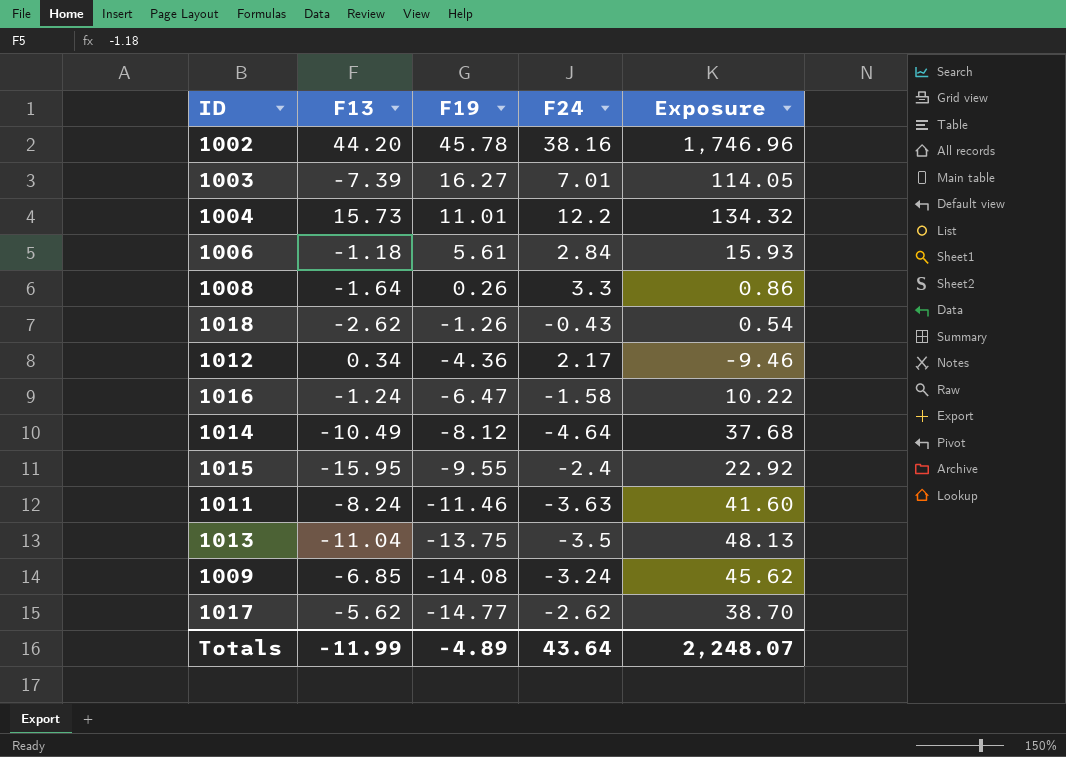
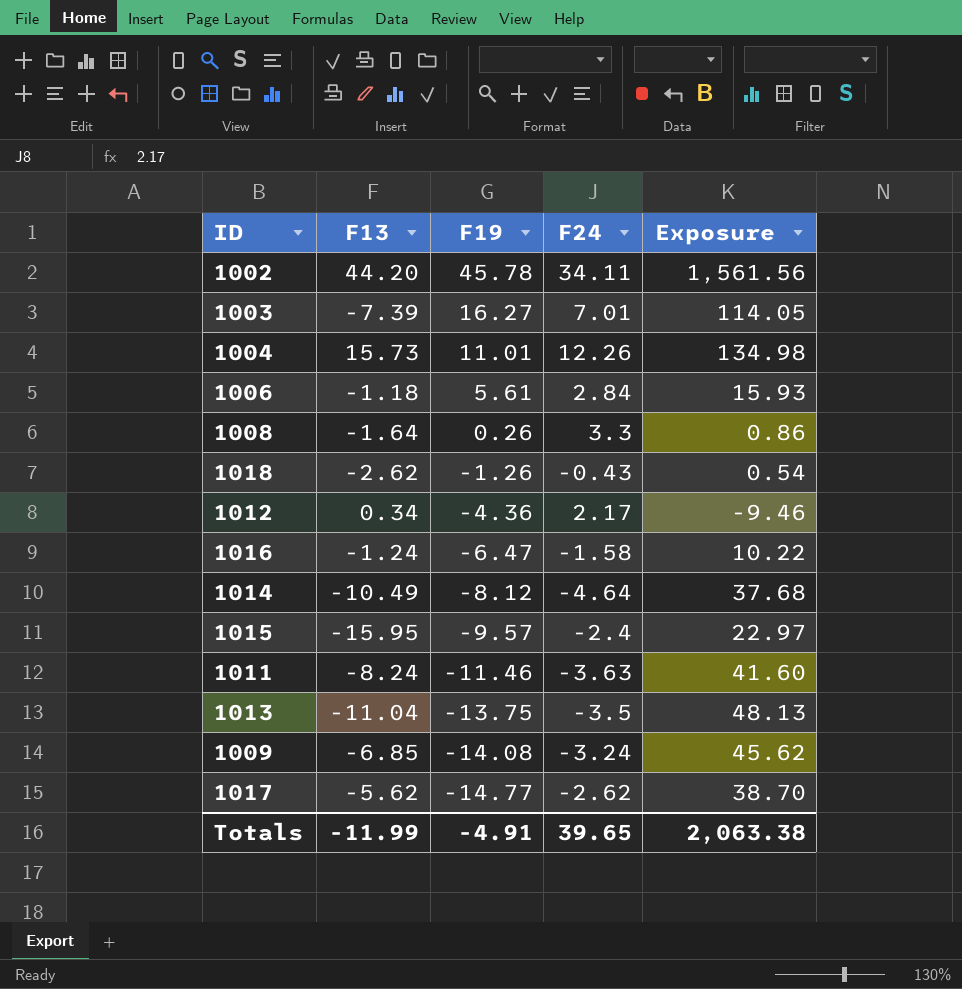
1002 | F24: 38.16 -> 34.11
1002 | Exposure: 1,746.96 -> 1,561.56
1004 | F24: 12.2 -> 12.26
1004 | Exposure: 134.32 -> 134.98
1015 | F19: -9.55 -> -9.57
1015 | Exposure: 22.92 -> 22.97
Totals | F19: -4.89 -> -4.91
Totals | F24: 43.64 -> 39.65
Totals | Exposure: 2,248.07 -> 2,063.38

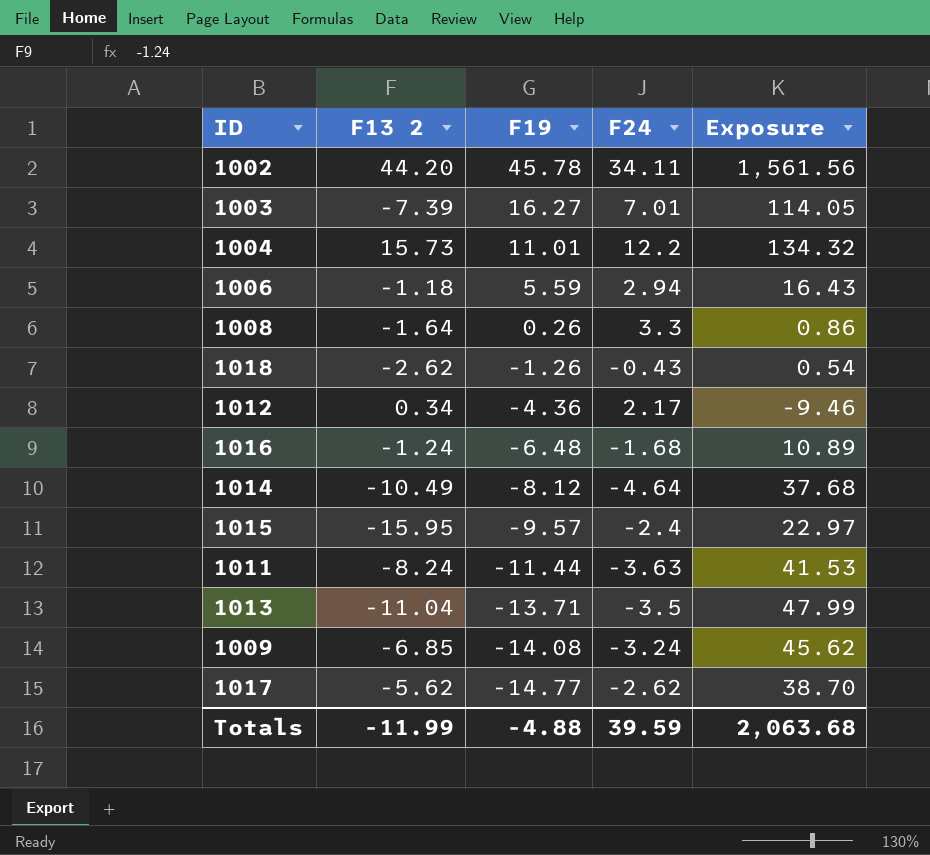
column name: F13 -> F13 2
1004 | F24: 12.26 -> 12.2
1004 | Exposure: 134.98 -> 134.32
1006 | F19: 5.61 -> 5.59
1006 | F24: 2.84 -> 2.94
1006 | Exposure: 15.93 -> 16.43
1016 | F19: -6.47 -> -6.48
1016 | F24: -1.58 -> -1.68
1016 | Exposure: 10.22 -> 10.89
1011 | F19: -11.46 -> -11.44
1011 | Exposure: 41.60 -> 41.53
1013 | F19: -13.75 -> -13.71
1013 | Exposure: 48.13 -> 47.99
Totals | F19: -4.91 -> -4.88
Totals | F24: 39.65 -> 39.59
Totals | Exposure: 2,063.38 -> 2,063.68

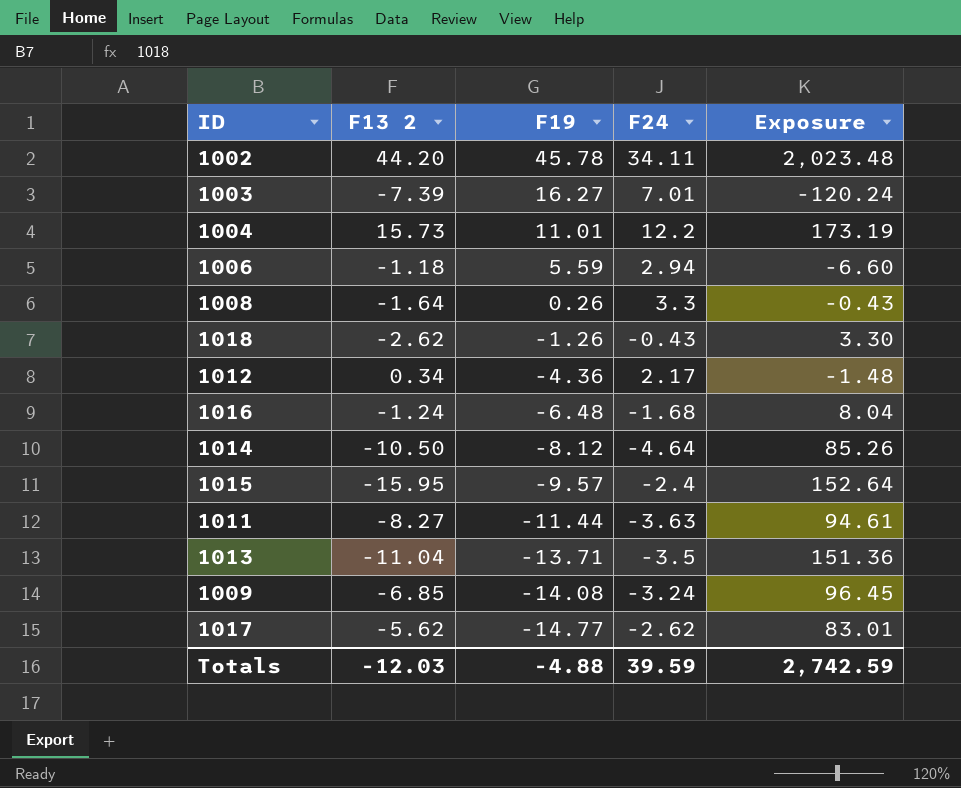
column Exposure | formula: [F19] * [F24] -> [F13 2] * [F19]
1014 | F13 2: -10.49 -> -10.50
1011 | F13 2: -8.24 -> -8.27
Totals | F13 2: -11.99 -> -12.03
Totals | Exposure: 2,063.68 -> 2,742.59

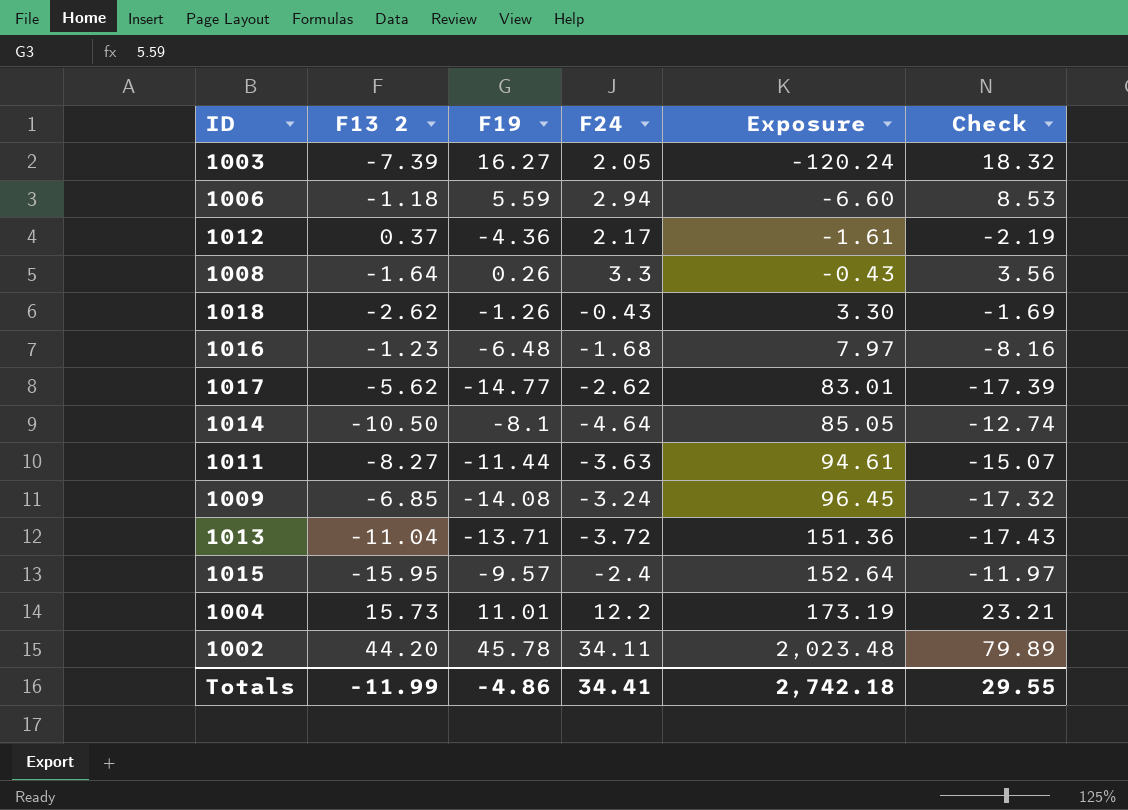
row order: F19 descending -> Exposure ascending
column Check | formula: none -> [F19] + [F24]
1003 | F24: 7.01 -> 2.05
1012 | F13 2: 0.34 -> 0.37
1012 | Exposure: -1.48 -> -1.61
1016 | F13 2: -1.24 -> -1.23
1016 | Exposure: 8.04 -> 7.97
1014 | F19: -8.12 -> -8.1
1014 | Exposure: 85.26 -> 85.05
1013 | F24: -3.5 -> -3.72
Totals | F13 2: -12.03 -> -11.99
Totals | F19: -4.88 -> -4.86
Totals | F24: 39.59 -> 34.41
Totals | Exposure: 2,742.59 -> 2,742.18

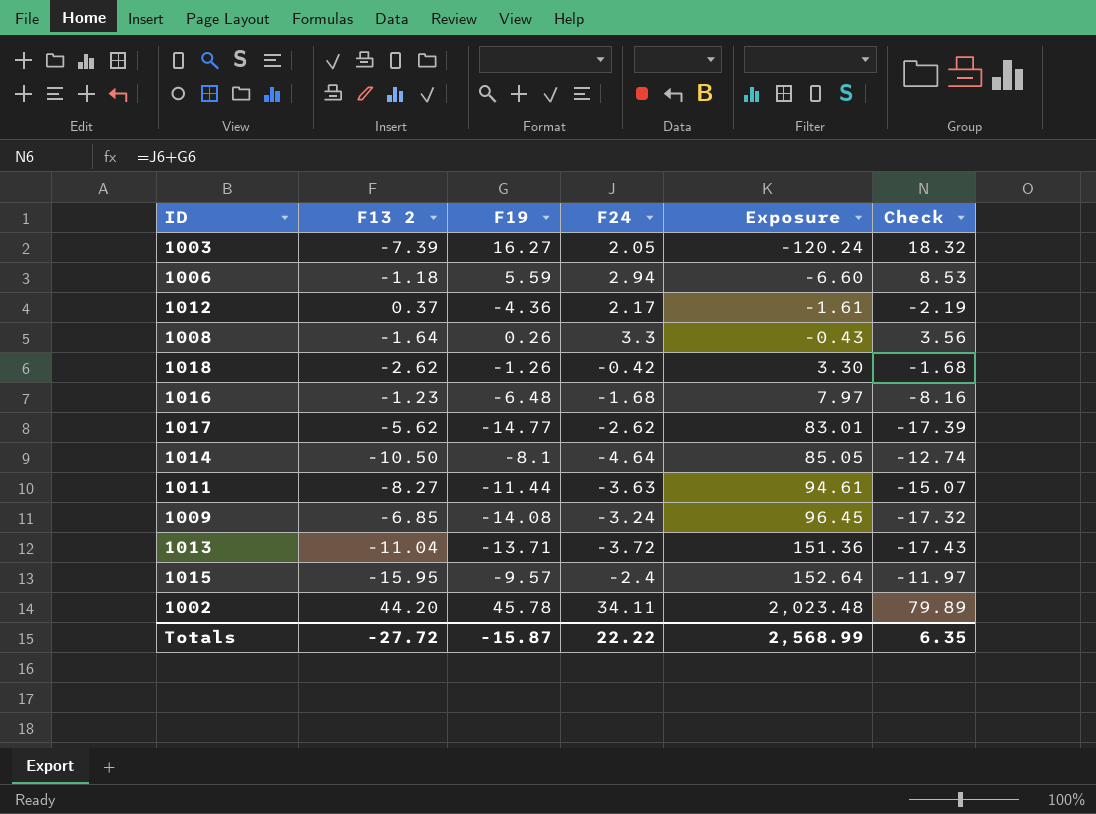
row 1004: 15.73 | 11.01 | 12.2 | 173.19 | 23.21 -> none
1018 | F24: -0.43 -> -0.42
1018 | Check: -1.69 -> -1.68
Totals | F13 2: -11.99 -> -27.72
Totals | F19: -4.86 -> -15.87
Totals | F24: 34.41 -> 22.22
Totals | Exposure: 2,742.18 -> 2,568.99
Totals | Check: 29.55 -> 6.35

